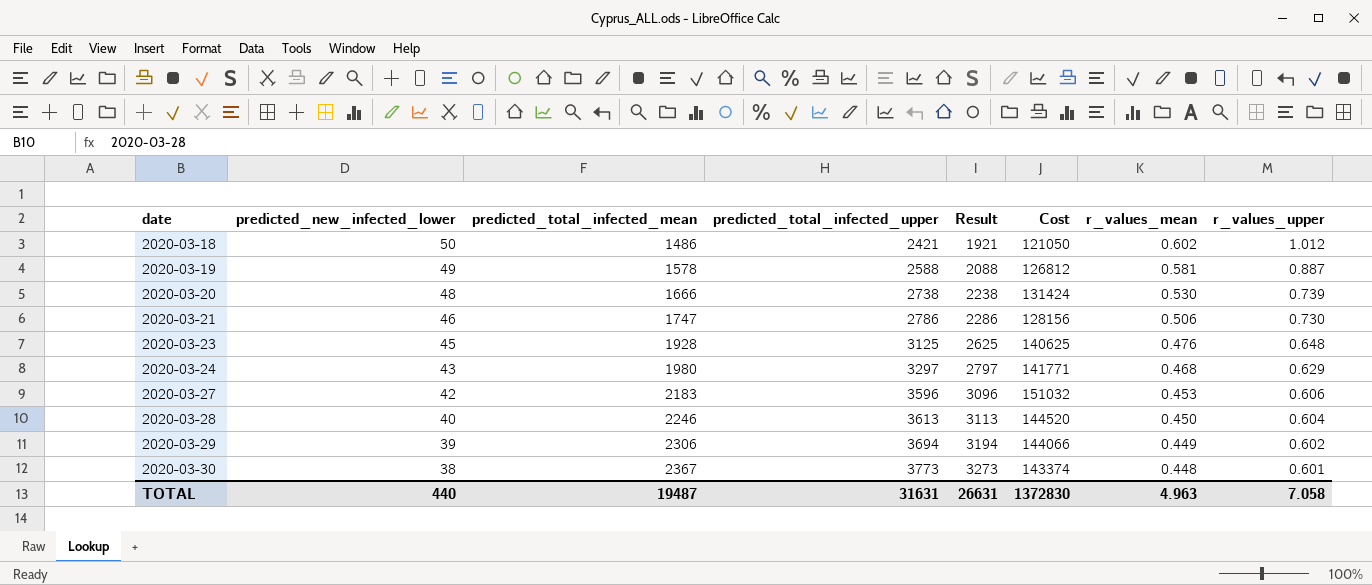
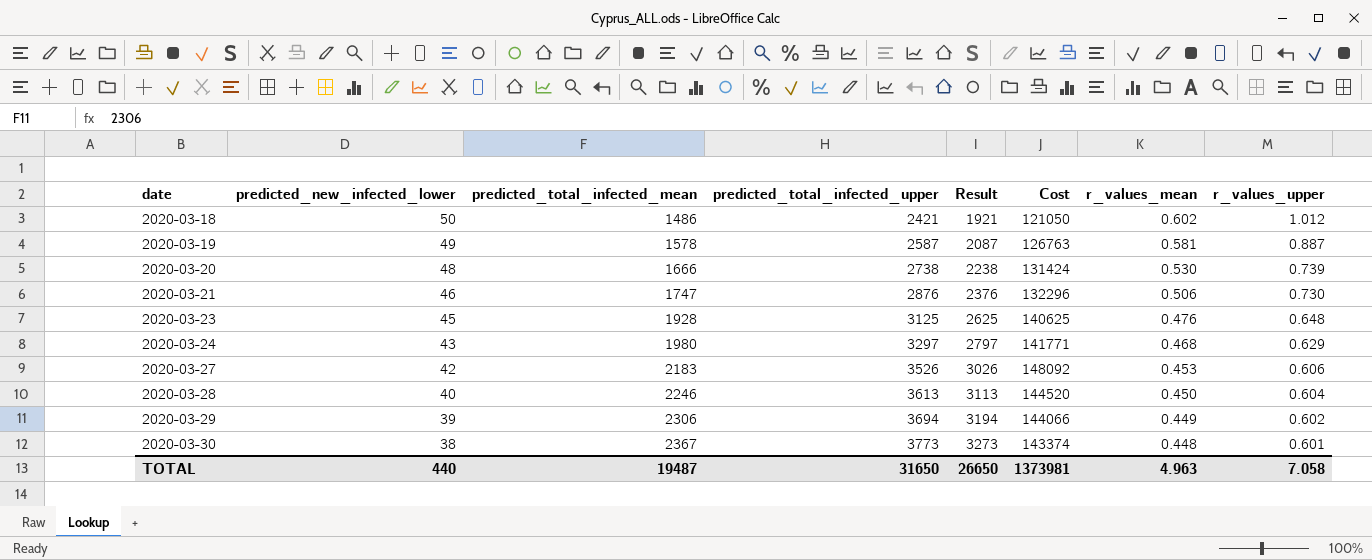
2020-03-19 | predicted_total_infected_upper: 2588 -> 2587
2020-03-19 | Result: 2088 -> 2087
2020-03-19 | Cost: 126812 -> 126763
2020-03-21 | predicted_total_infected_upper: 2786 -> 2876
2020-03-21 | Result: 2286 -> 2376
2020-03-21 | Cost: 128156 -> 132296
2020-03-27 | predicted_total_infected_upper: 3596 -> 3526
2020-03-27 | Result: 3096 -> 3026
2020-03-27 | Cost: 151032 -> 148092
TOTAL | predicted_total_infected_upper: 31631 -> 31650
TOTAL | Result: 26631 -> 26650
TOTAL | Cost: 1372830 -> 1373981

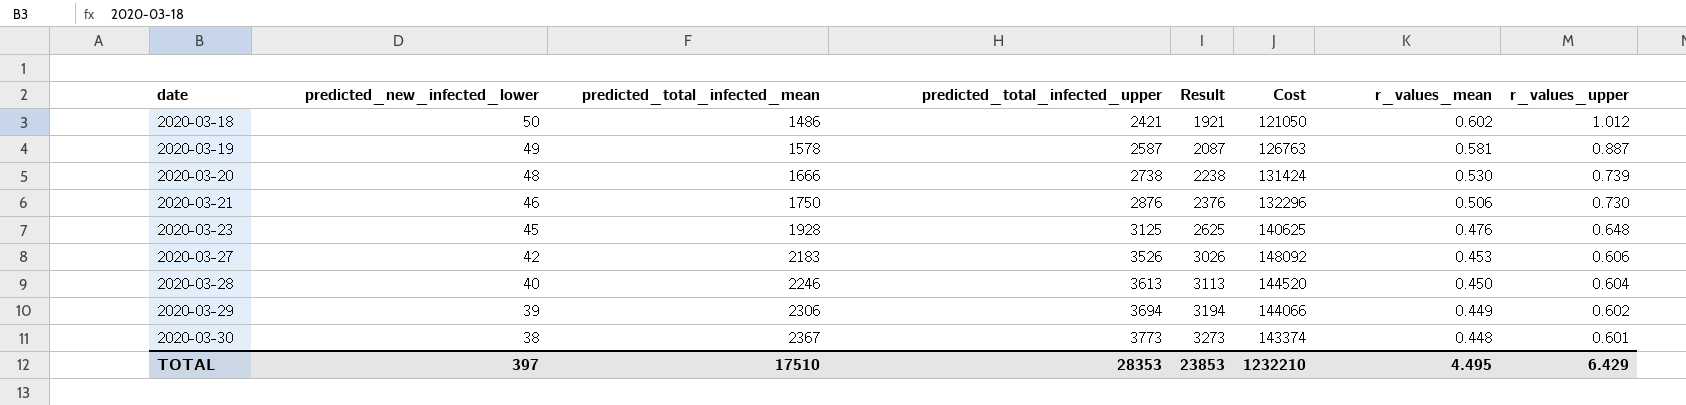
row 2020-03-24: 43 | 1980 | 3297 | 2797 | 141771 | 0.468 | 0.629 -> none
2020-03-21 | predicted_total_infected_mean: 1747 -> 1750
TOTAL | predicted_new_infected_lower: 440 -> 397
TOTAL | predicted_total_infected_mean: 19487 -> 17510
TOTAL | predicted_total_infected_upper: 31650 -> 28353
TOTAL | Result: 26650 -> 23853
TOTAL | Cost: 1373981 -> 1232210
TOTAL | r_values_mean: 4.963 -> 4.495
TOTAL | r_values_upper: 7.058 -> 6.429

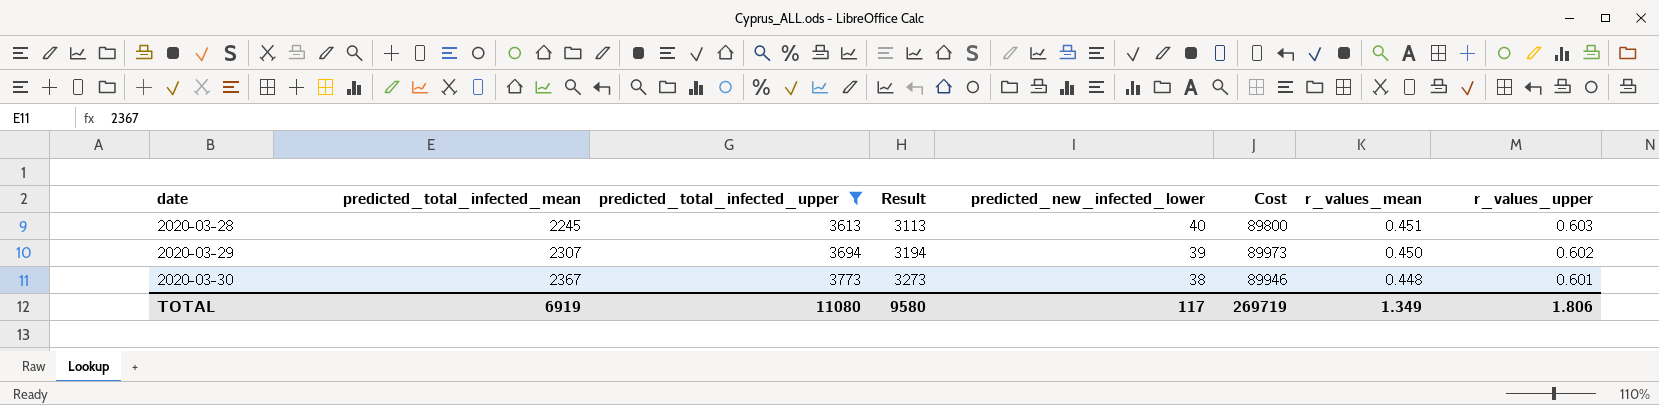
filter: none -> predicted_total_infected_upper >= 3613
column predicted_new_infected_lower | position: 2 -> 5
column Cost | formula: [predicted_new_infected_lower] * [predicted_total_infected_upper] -> [predicted_total_infected_mean] * [predicted_new_infected_lower]
2020-03-28 | predicted_total_infected_mean: 2246 -> 2245
2020-03-28 | r_values_mean: 0.450 -> 0.451
2020-03-28 | r_values_upper: 0.604 -> 0.603
2020-03-29 | predicted_total_infected_mean: 2306 -> 2307
2020-03-29 | r_values_mean: 0.449 -> 0.450
TOTAL | predicted_total_infected_mean: 17510 -> 6919
TOTAL | predicted_total_infected_upper: 28353 -> 11080
TOTAL | Result: 23853 -> 9580
TOTAL | predicted_new_infected_lower: 397 -> 117
TOTAL | Cost: 1232210 -> 269719
TOTAL | r_values_mean: 4.495 -> 1.349
TOTAL | r_values_upper: 6.429 -> 1.806

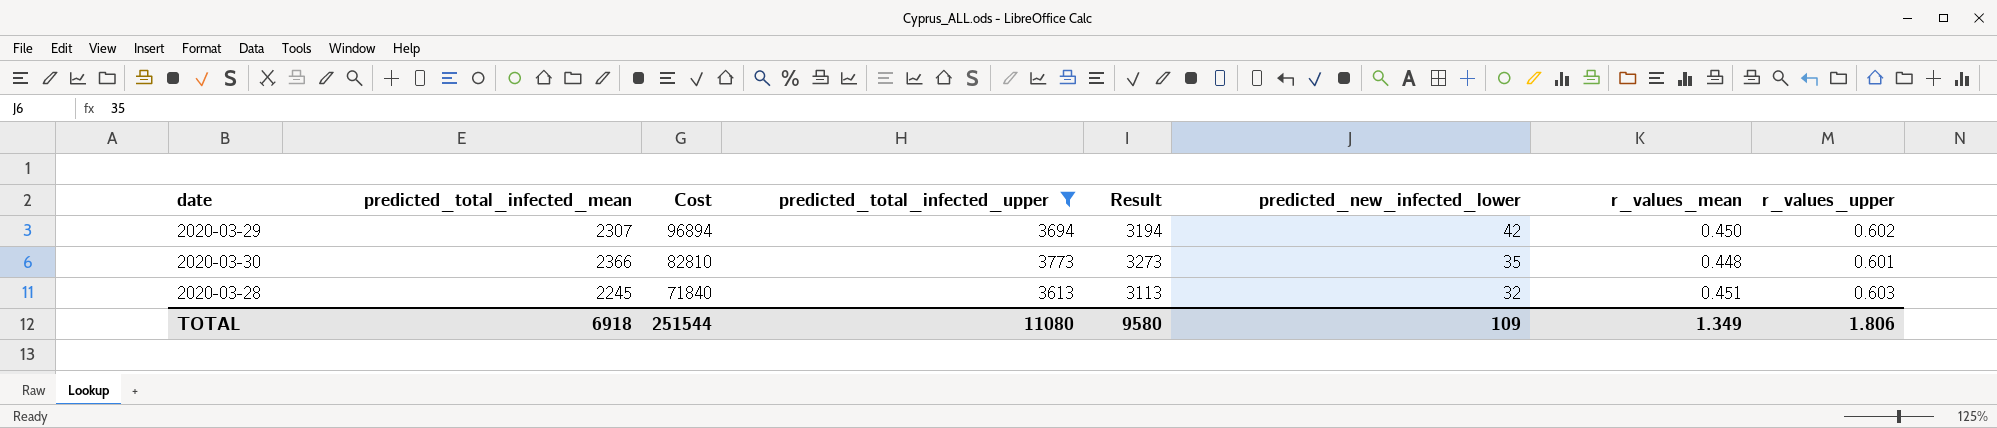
row order: date ascending -> Cost descending
column Cost | position: 6 -> 3
2020-03-29 | Cost: 89973 -> 96894
2020-03-29 | predicted_new_infected_lower: 39 -> 42
2020-03-30 | predicted_total_infected_mean: 2367 -> 2366
2020-03-30 | Cost: 89946 -> 82810
2020-03-30 | predicted_new_infected_lower: 38 -> 35
2020-03-28 | Cost: 89800 -> 71840
2020-03-28 | predicted_new_infected_lower: 40 -> 32
TOTAL | predicted_total_infected_mean: 6919 -> 6918
TOTAL | Cost: 269719 -> 251544
TOTAL | predicted_new_infected_lower: 117 -> 109

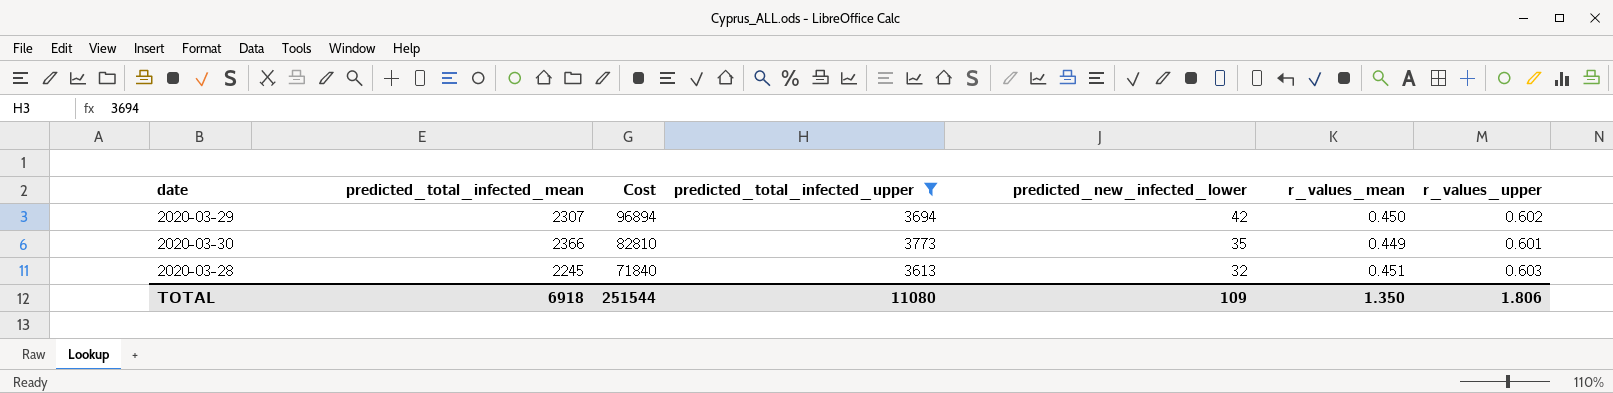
column Result | formula: [predicted_total_infected_upper] - 500 -> none
2020-03-30 | r_values_mean: 0.448 -> 0.449
TOTAL | r_values_mean: 1.349 -> 1.350

